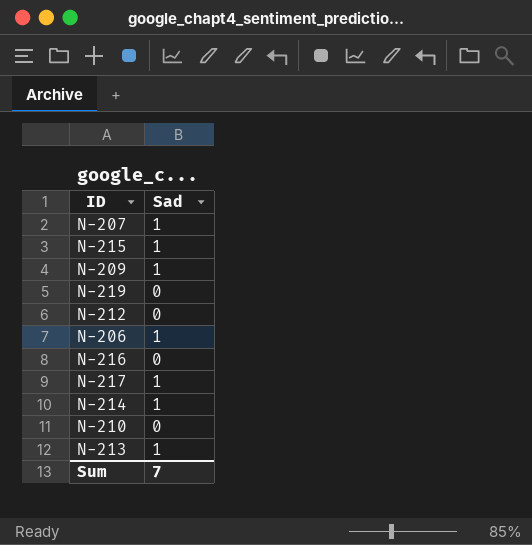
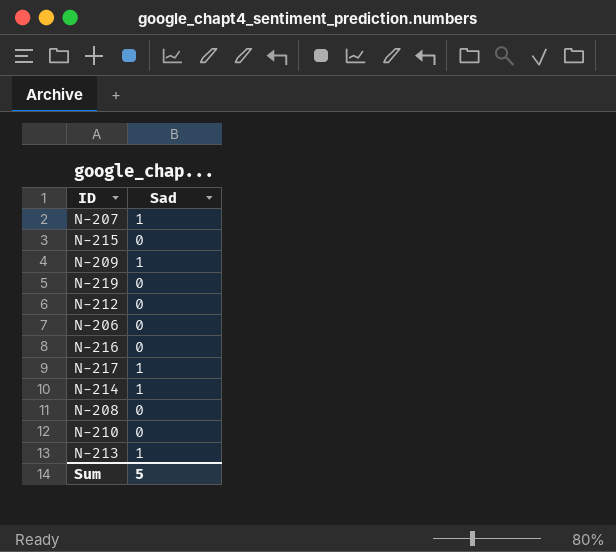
N-215 | Sad: 1 -> 0
N-206 | Sad: 1 -> 0
row N-208: none -> 0
Sum | Sad: 7 -> 5

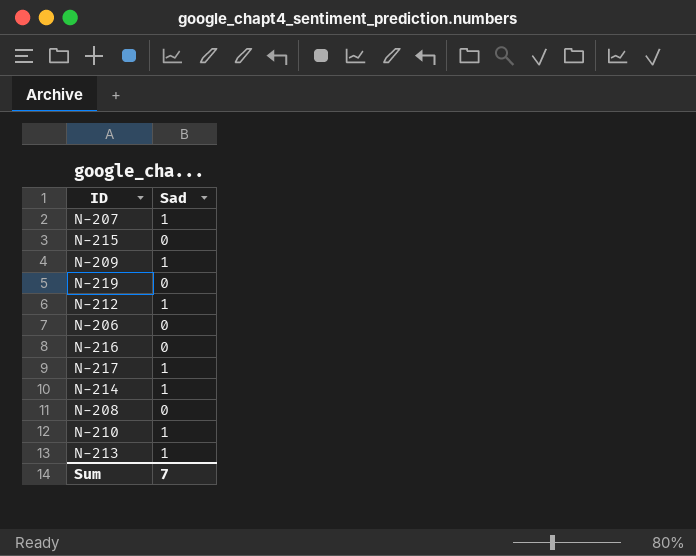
N-212 | Sad: 0 -> 1
N-210 | Sad: 0 -> 1
Sum | Sad: 5 -> 7

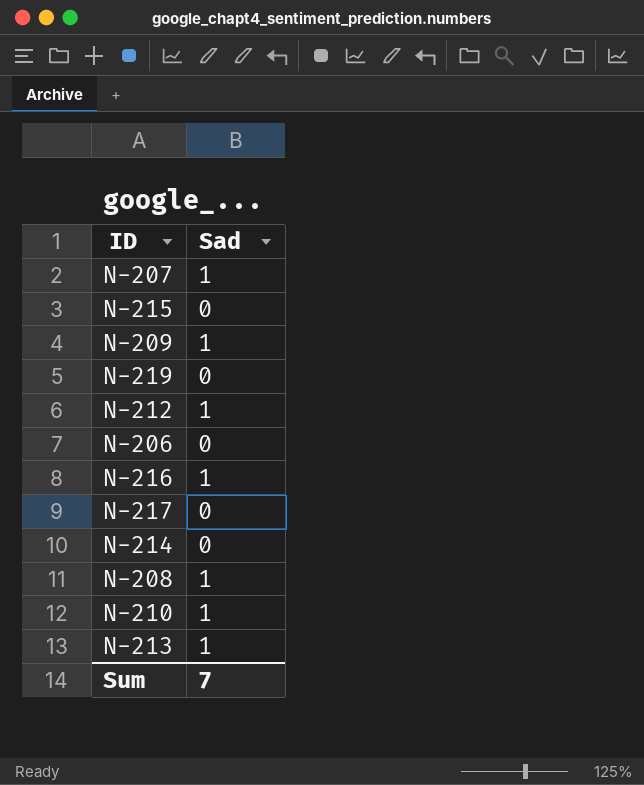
N-216 | Sad: 0 -> 1
N-217 | Sad: 1 -> 0
N-214 | Sad: 1 -> 0
N-208 | Sad: 0 -> 1

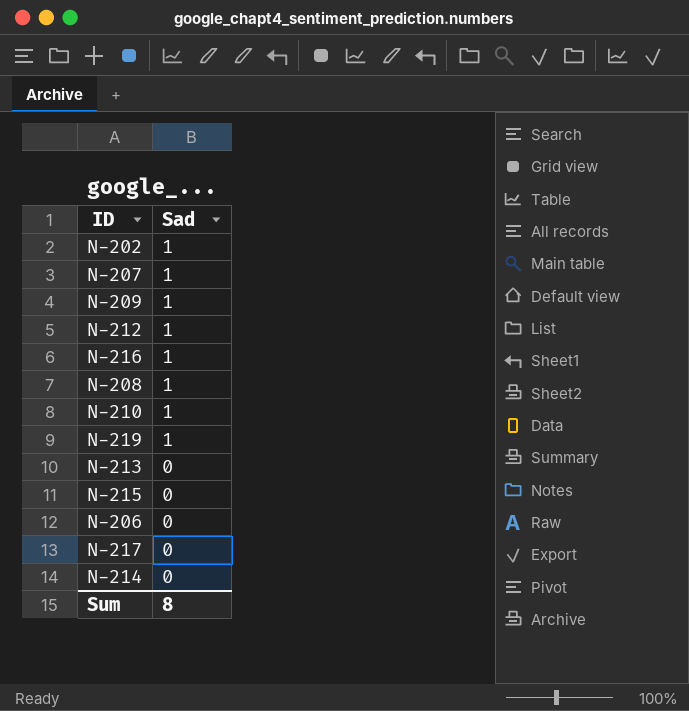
row order: none -> Sad descending
row N-202: none -> 1
N-219 | Sad: 0 -> 1
N-213 | Sad: 1 -> 0
Sum | Sad: 7 -> 8

